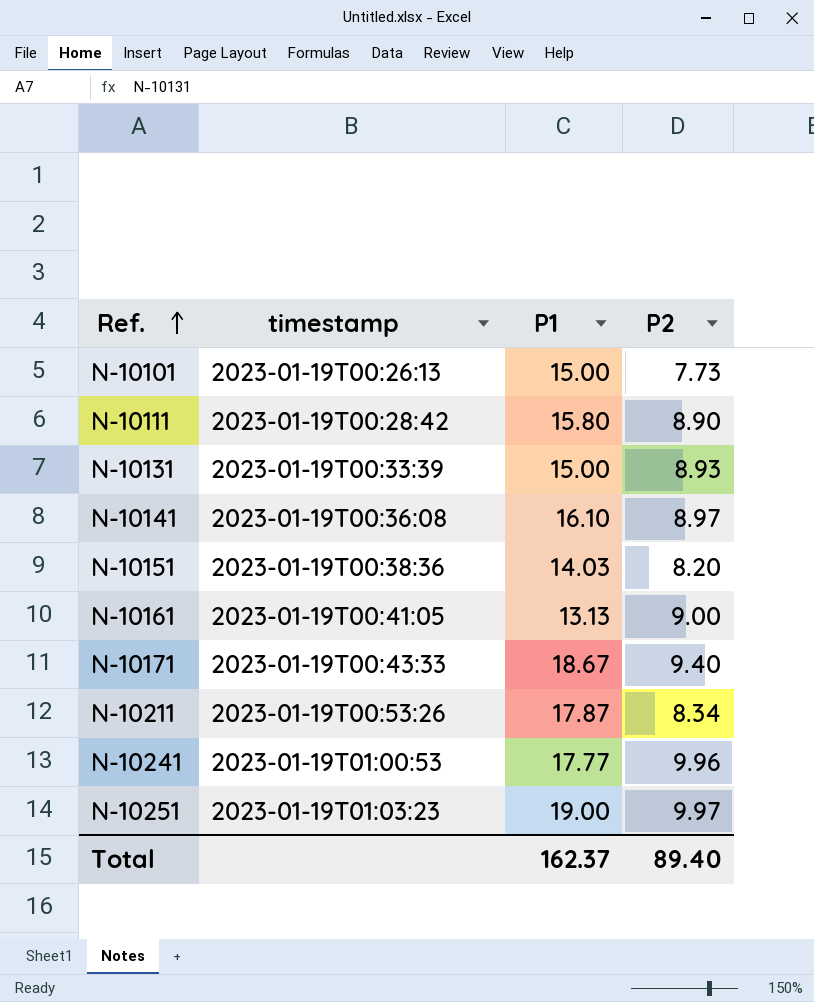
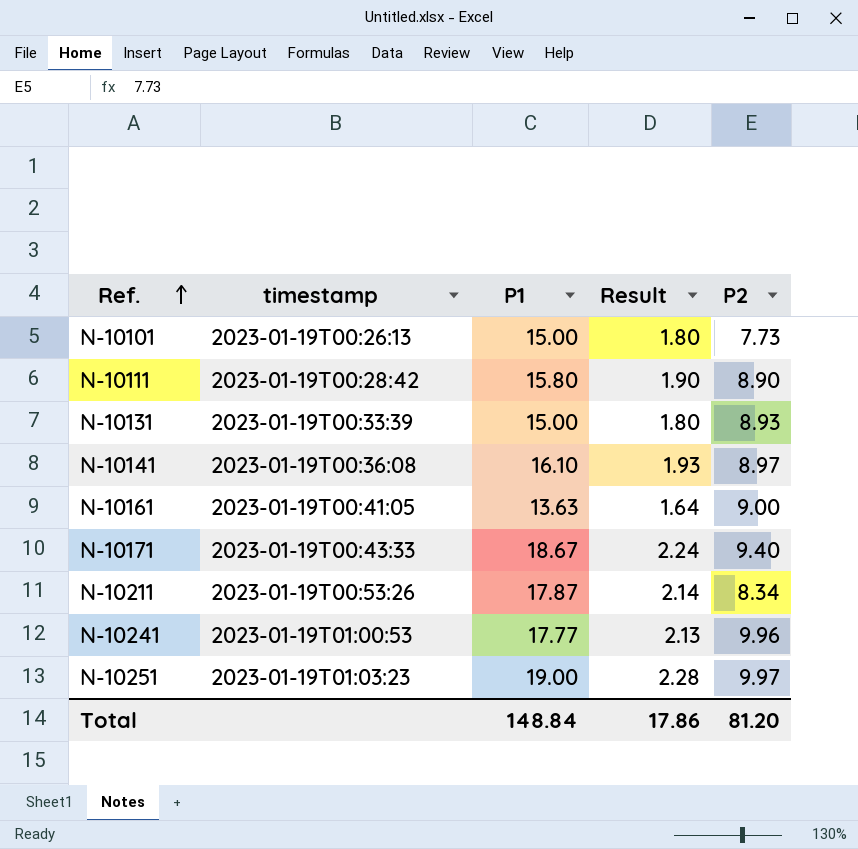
column Result | formula: none -> [P1] * 0.12
row N-10151: 2023-01-19T00:38:36 | 14.03 | 8.20 -> none
N-10161 | P1: 13.13 -> 13.63
Total | P1: 162.37 -> 148.84
Total | P2: 89.40 -> 81.20

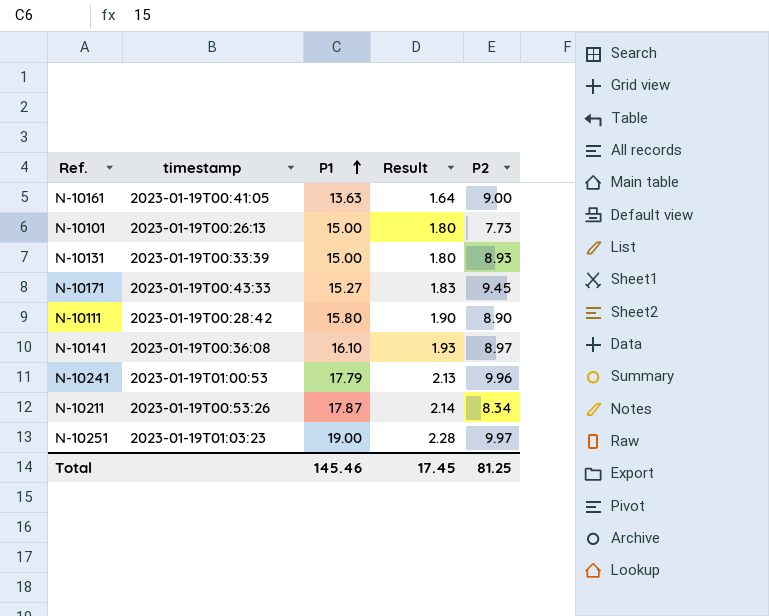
row order: Ref. ascending -> P1 ascending
N-10171 | P1: 18.67 -> 15.27
N-10171 | Result: 2.24 -> 1.83
N-10171 | P2: 9.40 -> 9.45
N-10241 | P1: 17.77 -> 17.79
Total | P1: 148.84 -> 145.46
Total | Result: 17.86 -> 17.45
Total | P2: 81.20 -> 81.25

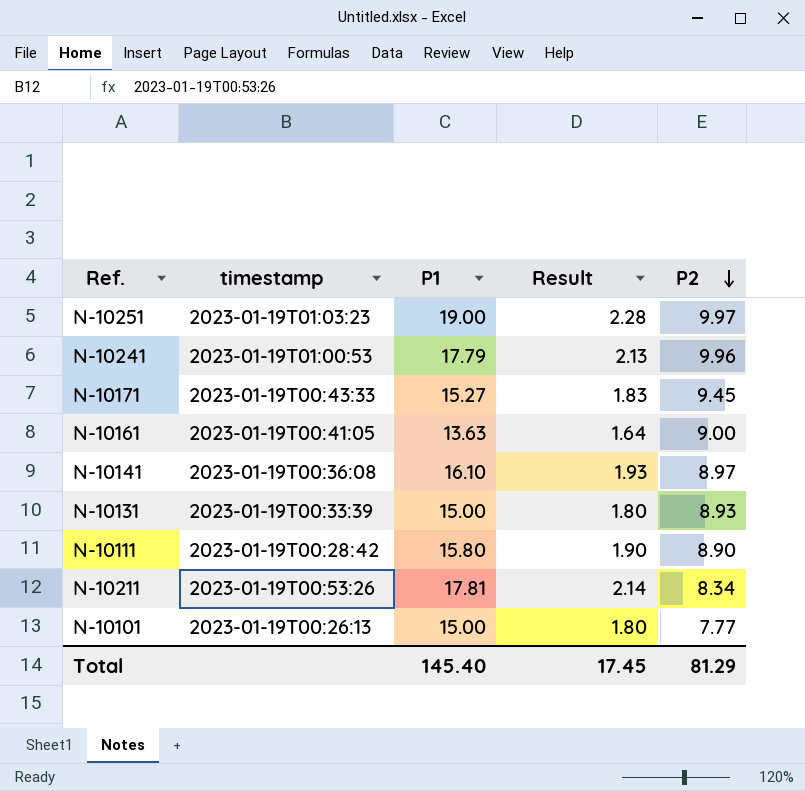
row order: P1 ascending -> P2 descending
N-10211 | P1: 17.87 -> 17.81
N-10101 | P2: 7.73 -> 7.77
Total | P1: 145.46 -> 145.40
Total | P2: 81.25 -> 81.29

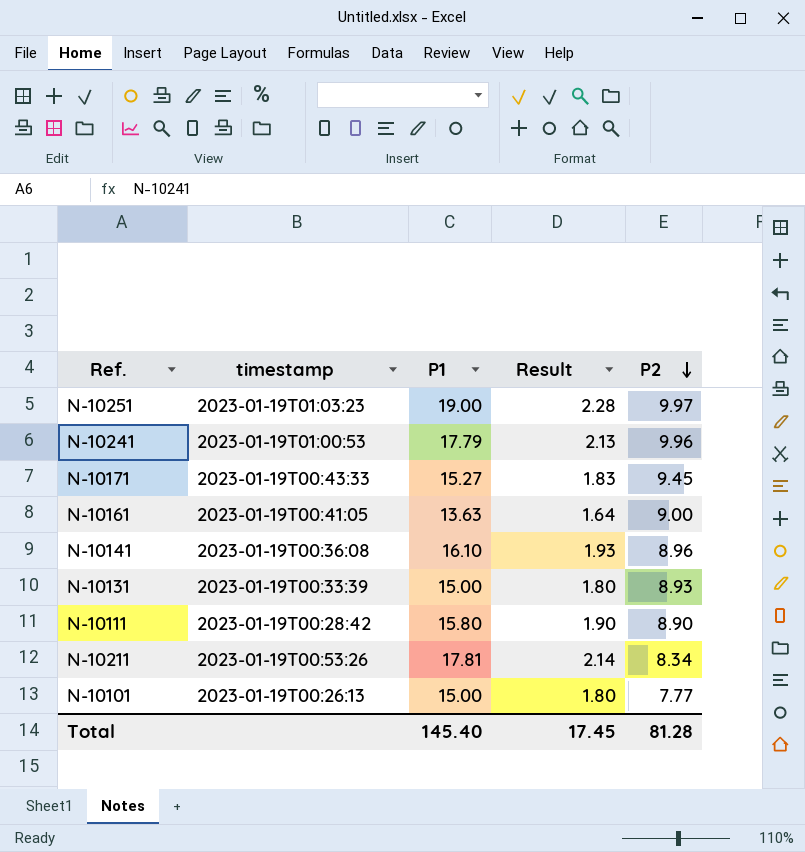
N-10141 | P2: 8.97 -> 8.96
Total | P2: 81.29 -> 81.28

